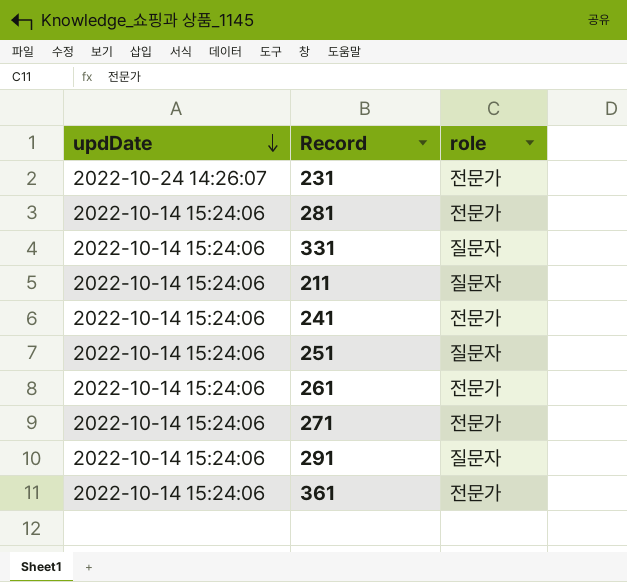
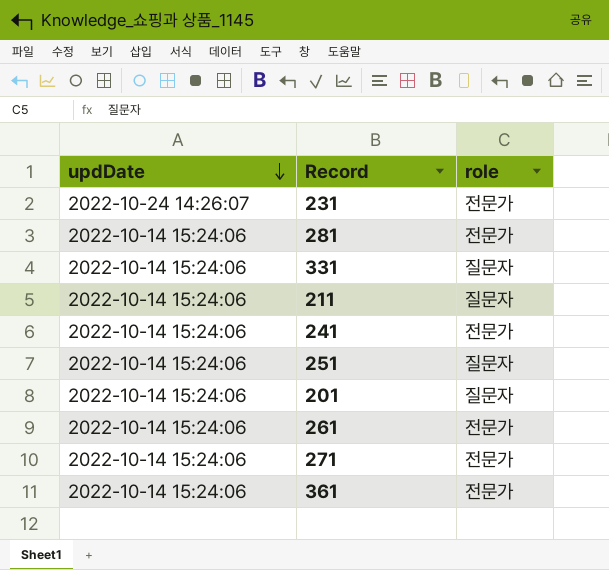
row 291: 2022-10-14 15:24:06 | 질문자 -> none
row 201: none -> 2022-10-14 15:24:06 | 질문자

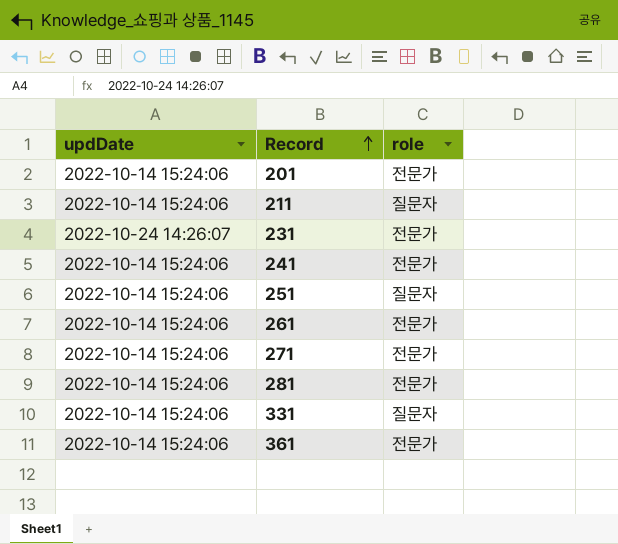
row order: updDate descending -> Record ascending
201 | role: 질문자 -> 전문가

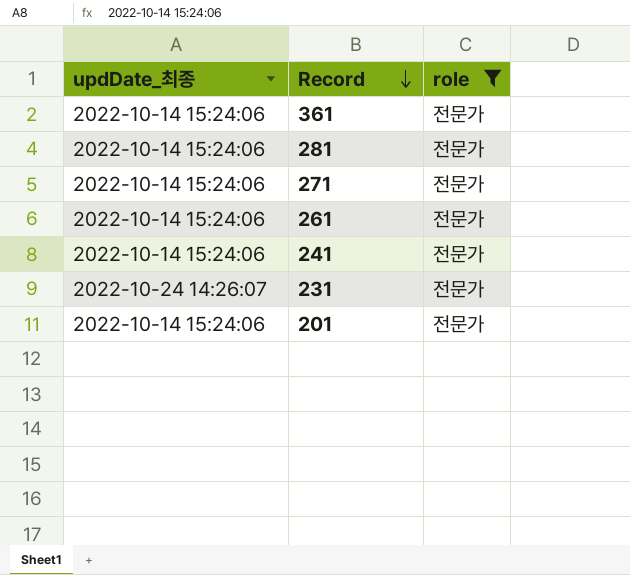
filter: none -> role = 전문가
row order: Record ascending -> Record descending
column name: updDate -> updDate_최종

